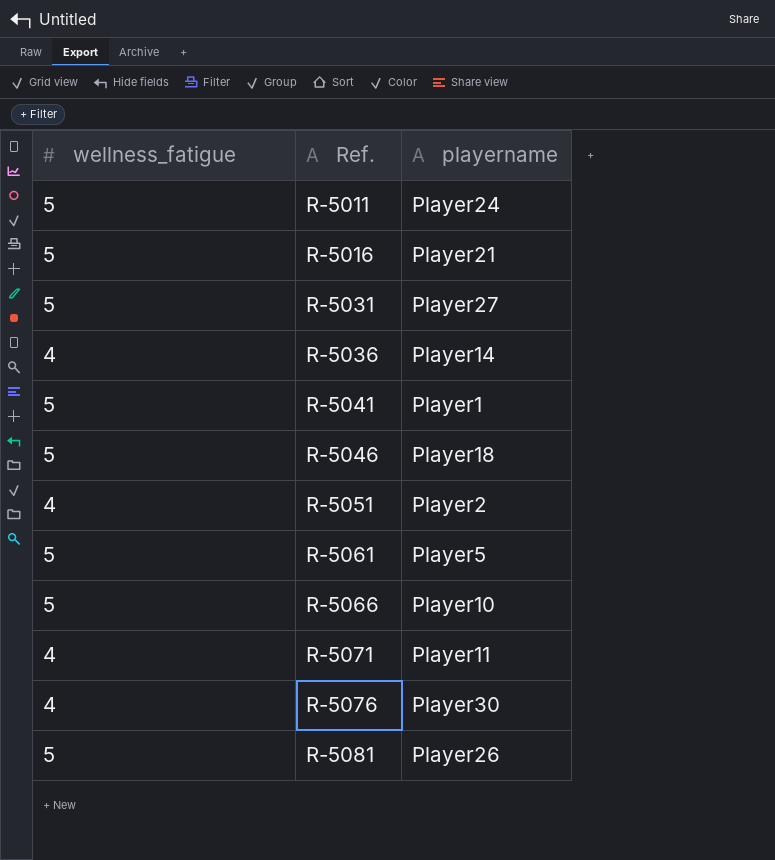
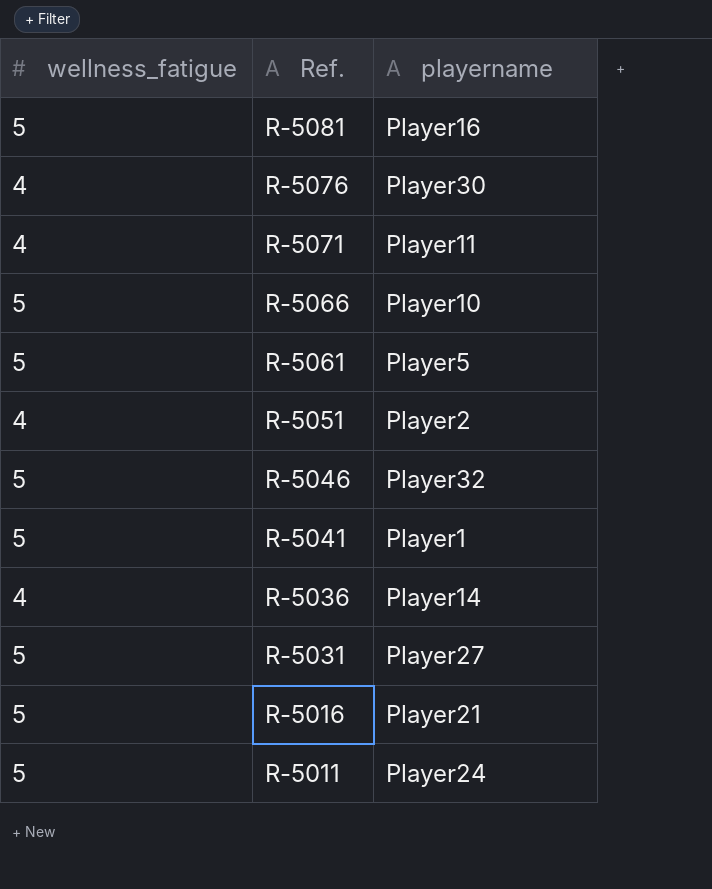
row order: Ref. ascending -> Ref. descending
R-5081 | playername: Player26 -> Player16
R-5046 | playername: Player18 -> Player32

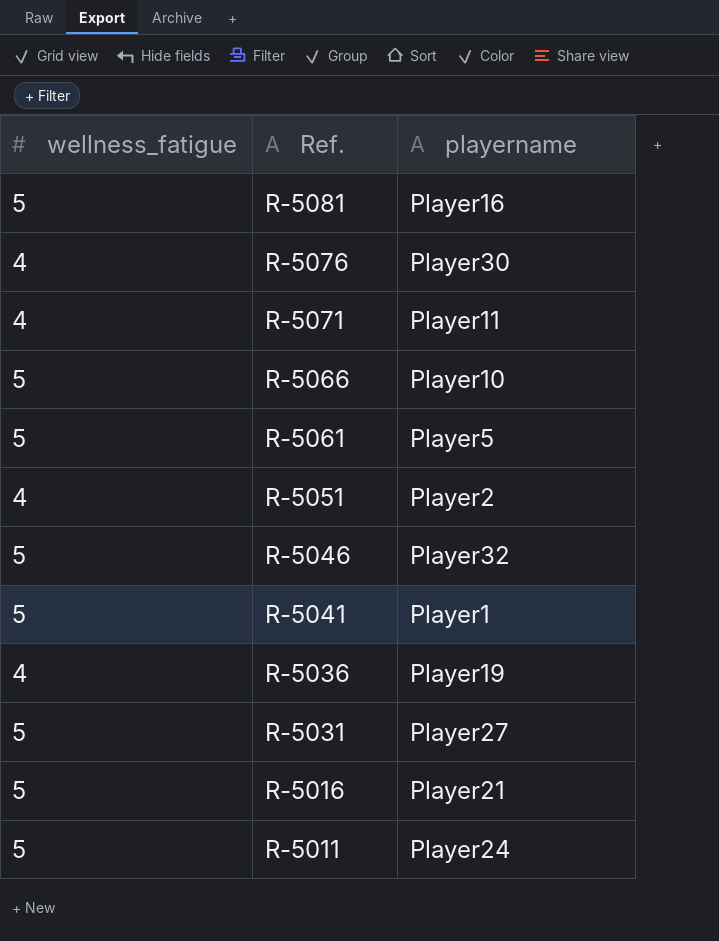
R-5036 | playername: Player14 -> Player19

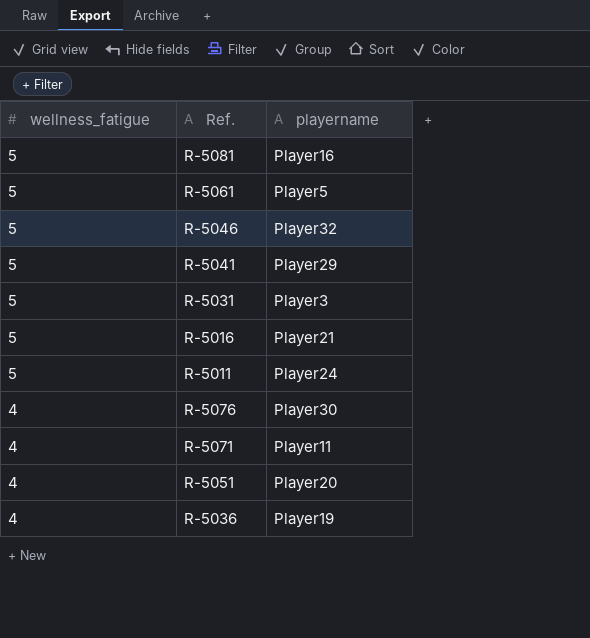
row order: Ref. descending -> wellness_fatigue descending
row R-5066: 5 | Player10 -> none
R-5041 | playername: Player1 -> Player29
R-5031 | playername: Player27 -> Player3
R-5051 | playername: Player2 -> Player20

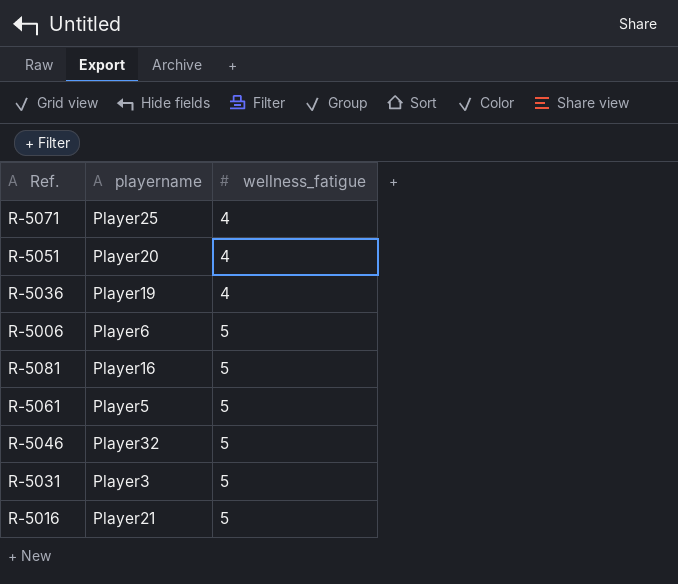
row order: wellness_fatigue descending -> wellness_fatigue ascending
column wellness_fatigue | position: 1 -> 3
row R-5041: 5 | Player29 -> none
row R-5011: 5 | Player24 -> none
row R-5076: 4 | Player30 -> none
R-5071 | playername: Player11 -> Player25
row R-5006: none -> Player6 | 5

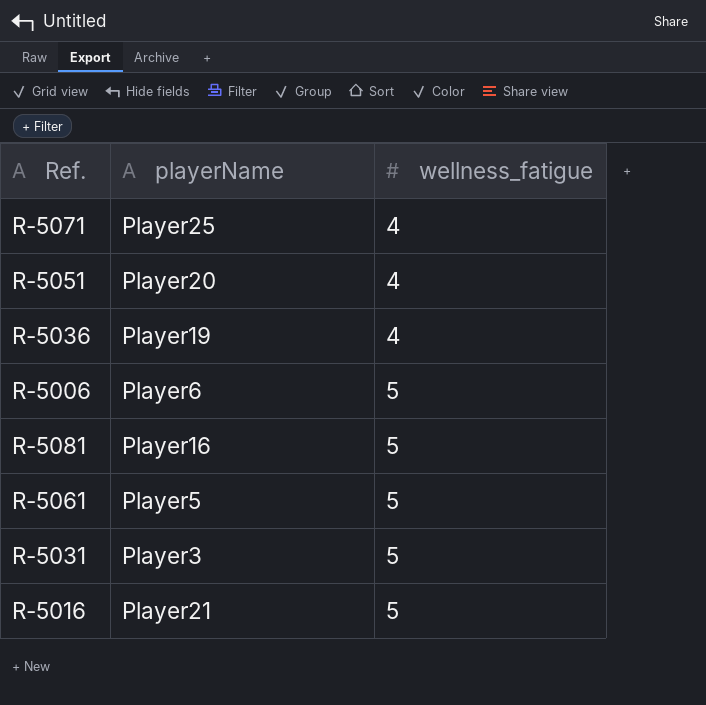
column name: playername -> playerName
row R-5046: Player32 | 5 -> none

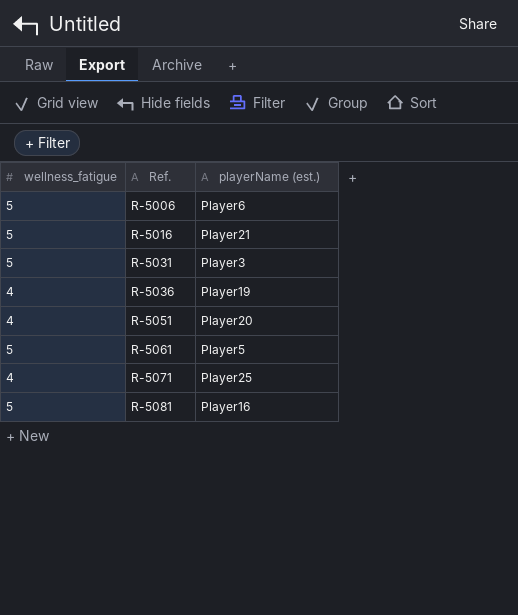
row order: wellness_fatigue ascending -> Ref. ascending
column wellness_fatigue | position: 3 -> 1
column name: playerName -> playerName (est.)

